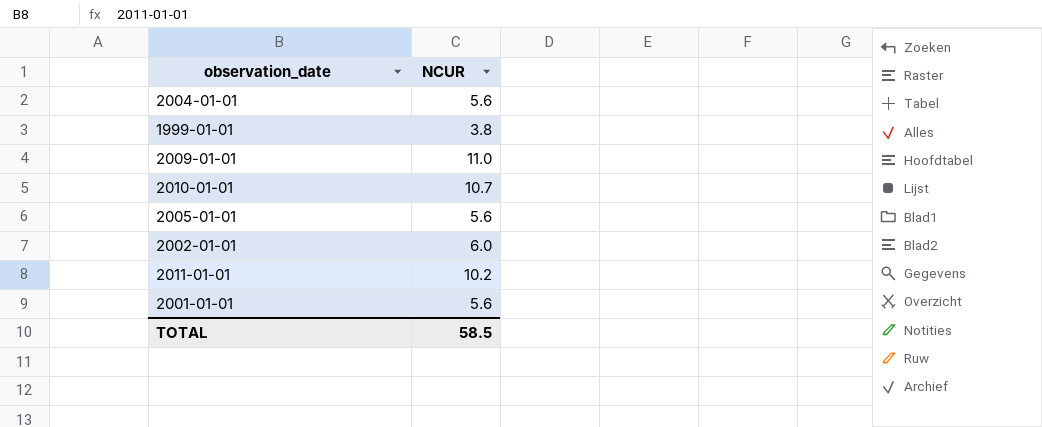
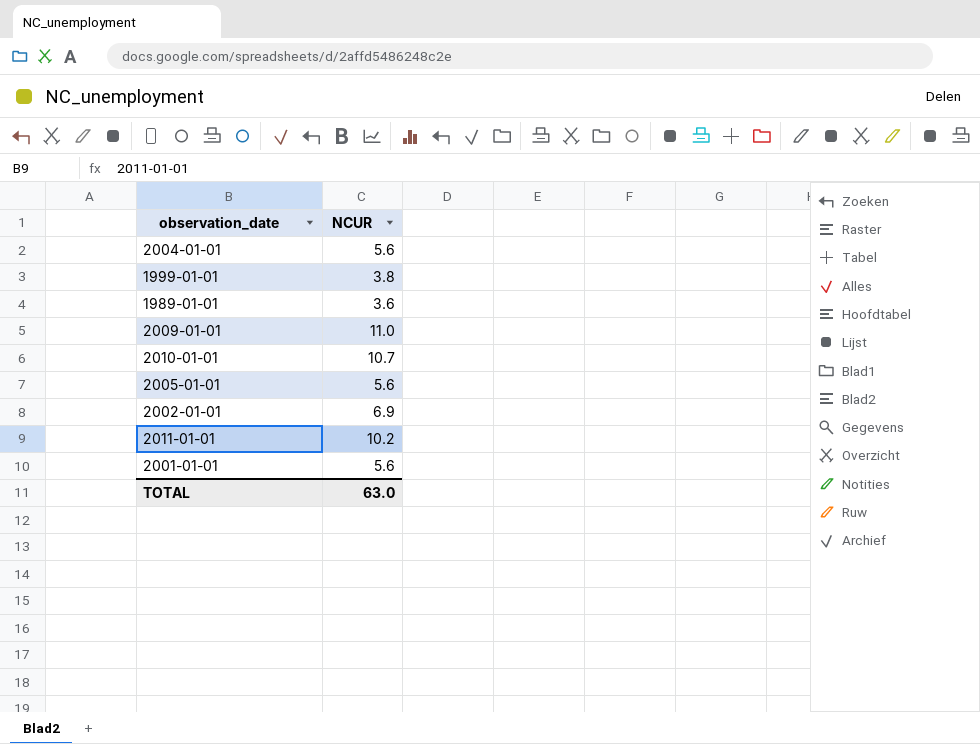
row 1989-01-01: none -> 3.6
2002-01-01 | NCUR: 6.0 -> 6.9
TOTAL | NCUR: 58.5 -> 63.0

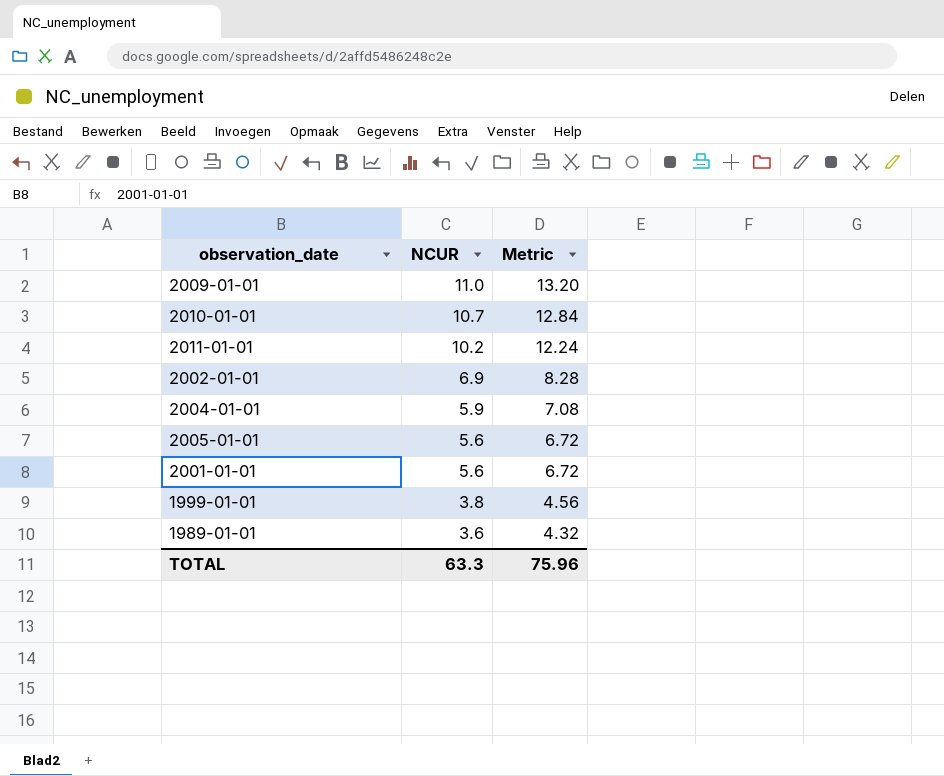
row order: none -> NCUR descending
column Metric | formula: none -> [NCUR] * 1.2
2004-01-01 | NCUR: 5.6 -> 5.9
TOTAL | NCUR: 63.0 -> 63.3

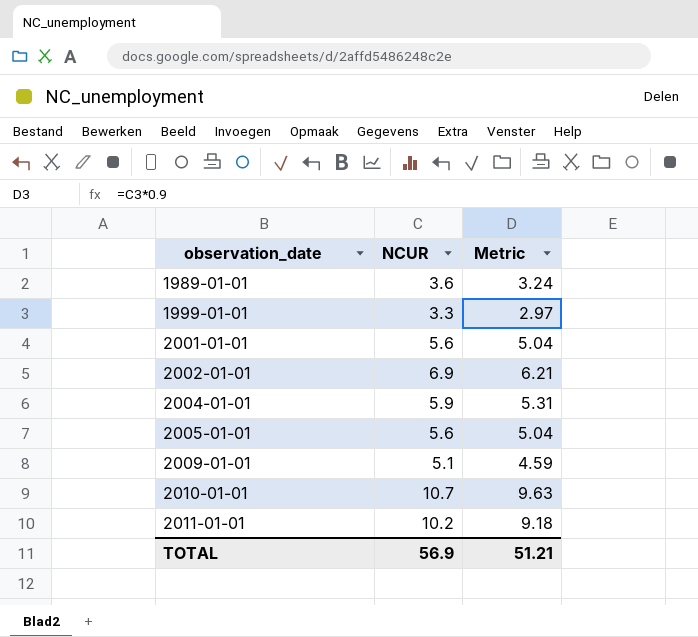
row order: NCUR descending -> observation_date ascending
column Metric | formula: [NCUR] * 1.2 -> [NCUR] * 0.9
1999-01-01 | NCUR: 3.8 -> 3.3
2009-01-01 | NCUR: 11.0 -> 5.1
TOTAL | NCUR: 63.3 -> 56.9
TOTAL | Metric: 75.96 -> 51.21

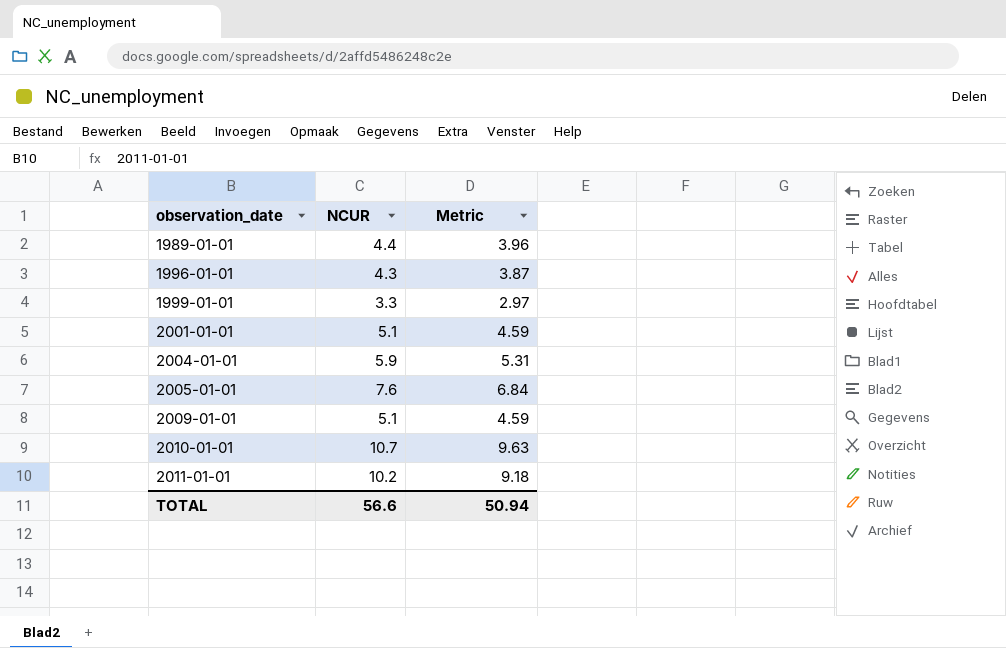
row 2002-01-01: 6.9 | 6.21 -> none
1989-01-01 | NCUR: 3.6 -> 4.4
1989-01-01 | Metric: 3.24 -> 3.96
row 1996-01-01: none -> 4.3 | 3.87
2001-01-01 | NCUR: 5.6 -> 5.1
2001-01-01 | Metric: 5.04 -> 4.59
2005-01-01 | NCUR: 5.6 -> 7.6
2005-01-01 | Metric: 5.04 -> 6.84
TOTAL | NCUR: 56.9 -> 56.6
TOTAL | Metric: 51.21 -> 50.94

